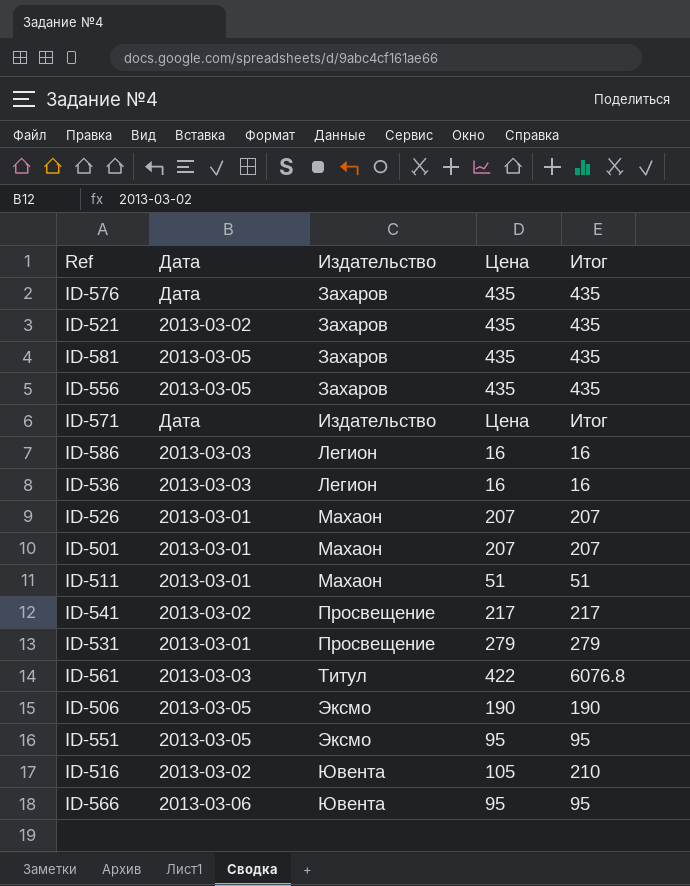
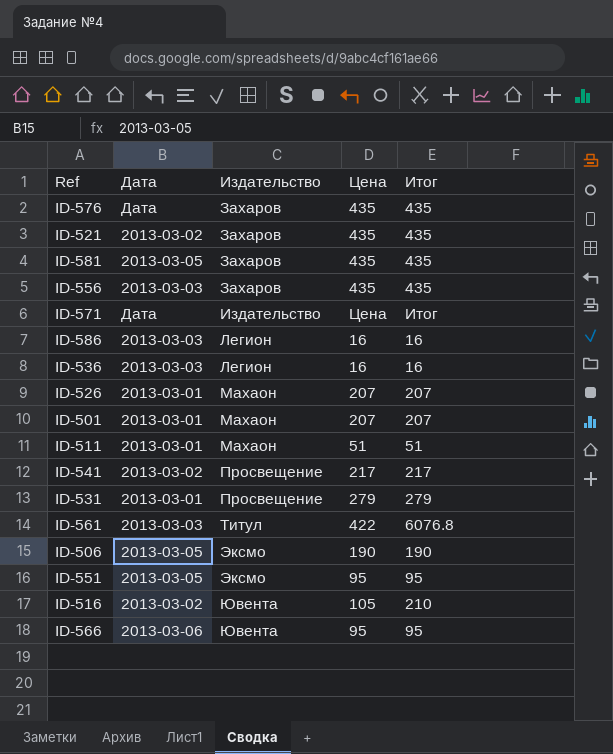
ID-556 | Дата: 2013-03-05 -> 2013-03-03

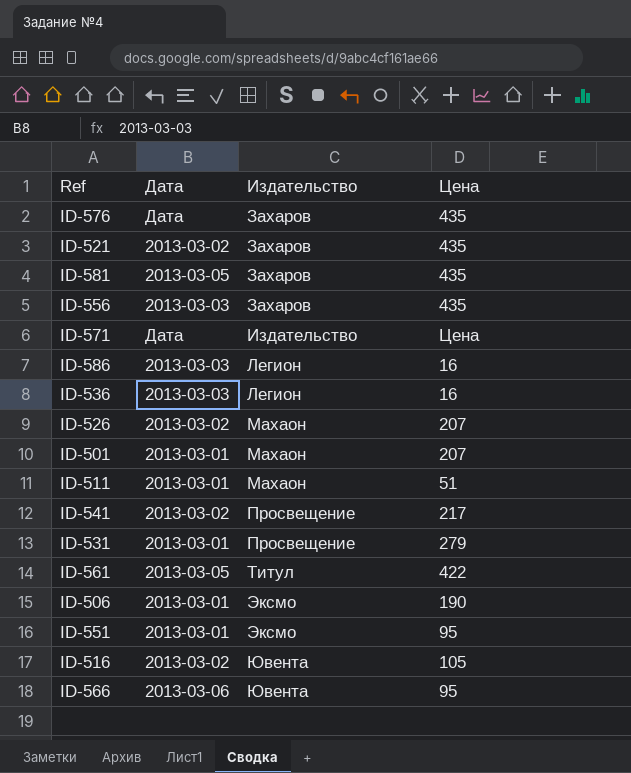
column Итог | position: 5 -> none
ID-526 | Дата: 2013-03-01 -> 2013-03-02
ID-561 | Дата: 2013-03-03 -> 2013-03-05
ID-506 | Дата: 2013-03-05 -> 2013-03-01
ID-551 | Дата: 2013-03-05 -> 2013-03-01

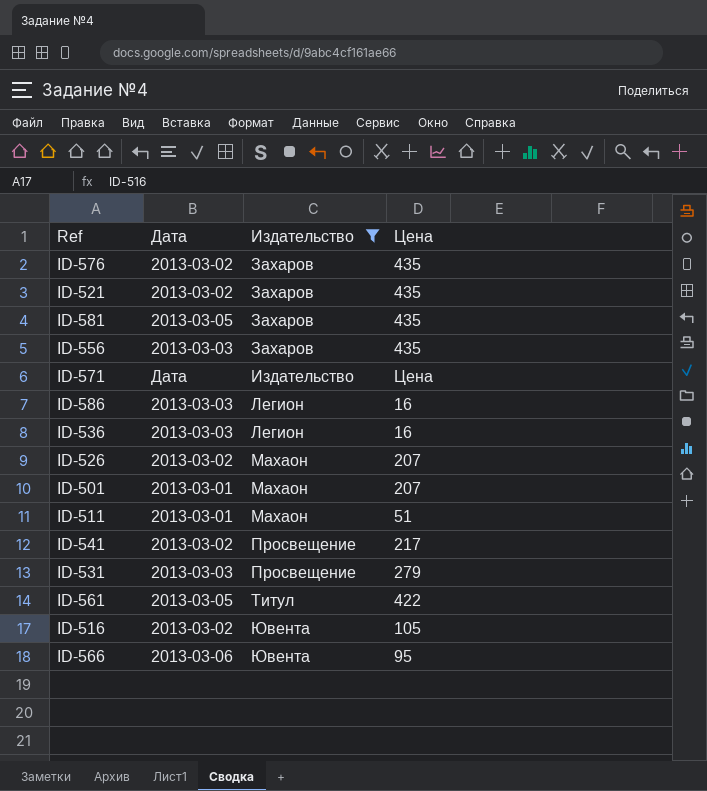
filter: none -> Издательство != Эксмо
ID-576 | Дата: Дата -> 2013-03-02
ID-531 | Дата: 2013-03-01 -> 2013-03-03

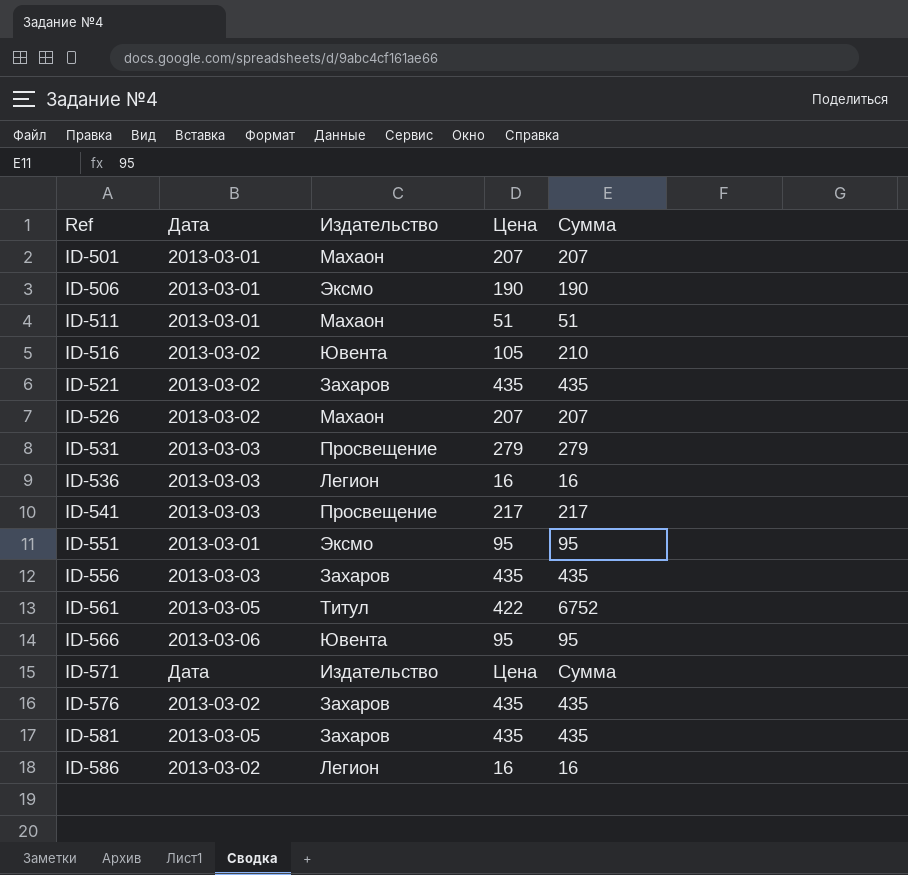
filter: Издательство != Эксмо -> none
row order: Издательство ascending -> Ref ascending
column Сумма | position: none -> 5
ID-541 | Дата: 2013-03-02 -> 2013-03-03
ID-586 | Дата: 2013-03-03 -> 2013-03-02

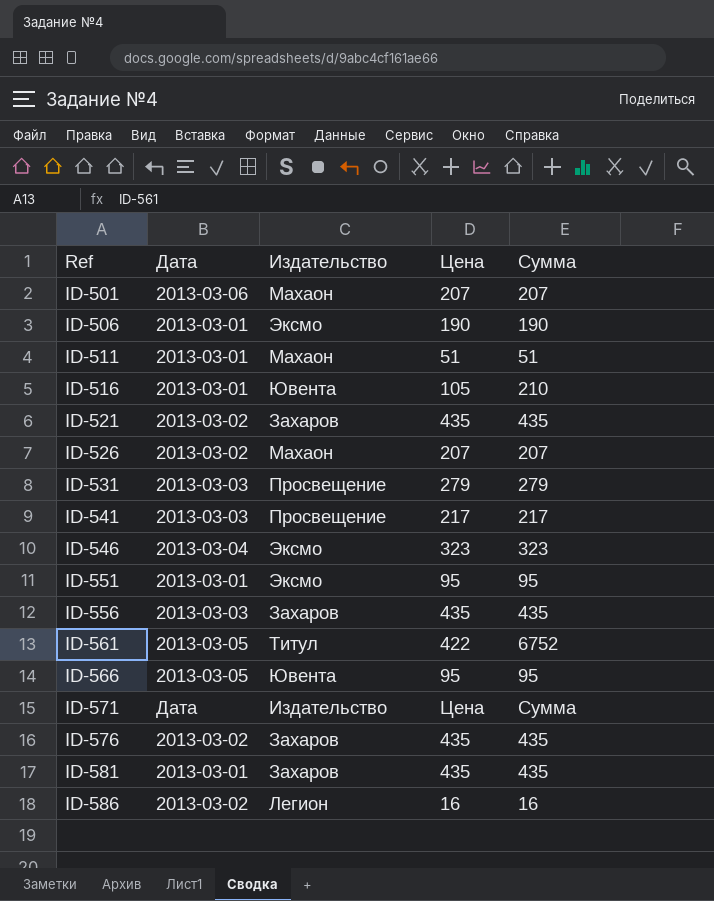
row ID-536: 2013-03-03 | Легион | 16 | 16 -> none
ID-501 | Дата: 2013-03-01 -> 2013-03-06
ID-516 | Дата: 2013-03-02 -> 2013-03-01
row ID-546: none -> 2013-03-04 | Эксмо | 323 | 323
ID-566 | Дата: 2013-03-06 -> 2013-03-05
ID-581 | Дата: 2013-03-05 -> 2013-03-01

